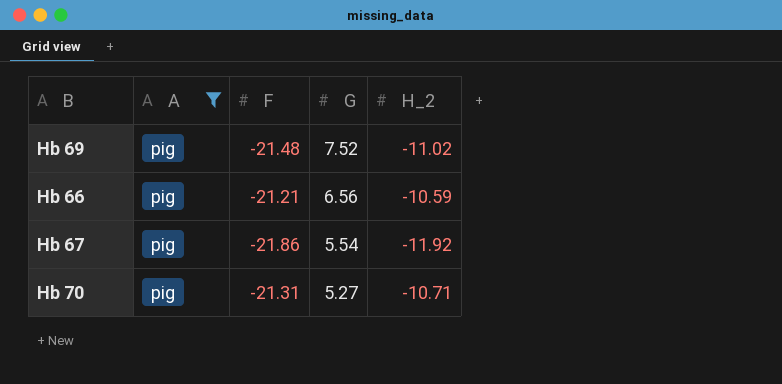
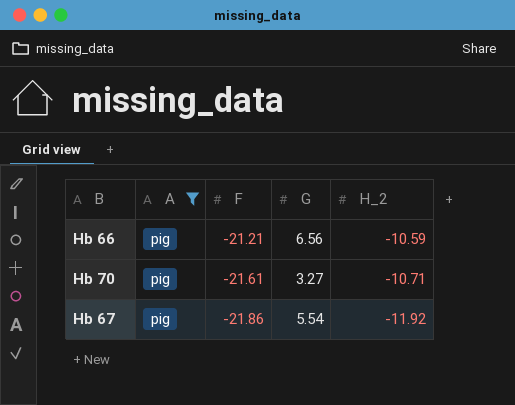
row order: G descending -> F descending
row Hb 69: pig | -21.48 | 7.52 | -11.02 -> none
Hb 70 | F: -21.31 -> -21.61
Hb 70 | G: 5.27 -> 3.27

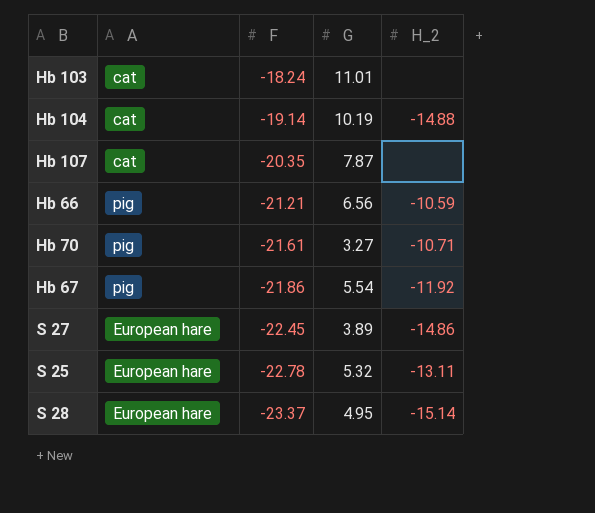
filter: A = pig -> none

